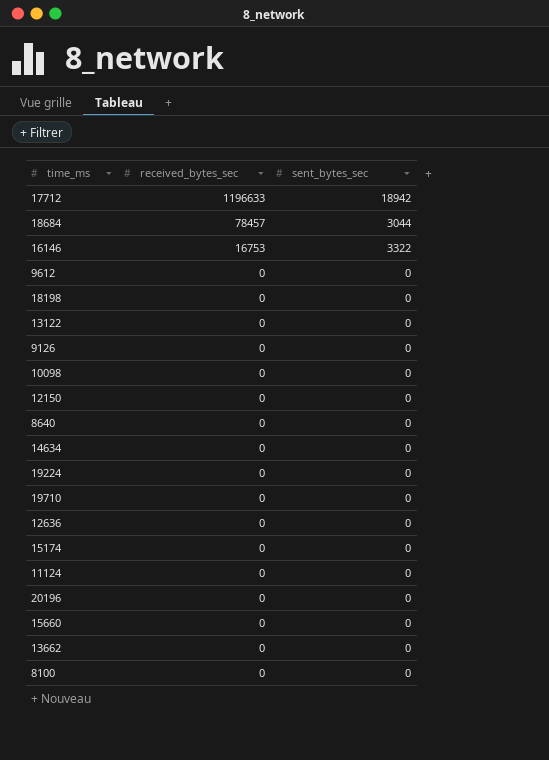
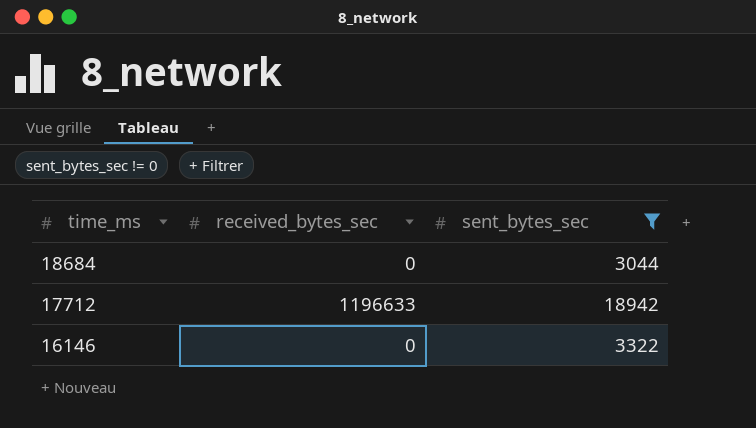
filter: none -> sent_bytes_sec != 0
row order: received_bytes_sec descending -> time_ms descending
18684 | received_bytes_sec: 78457 -> 0
16146 | received_bytes_sec: 16753 -> 0

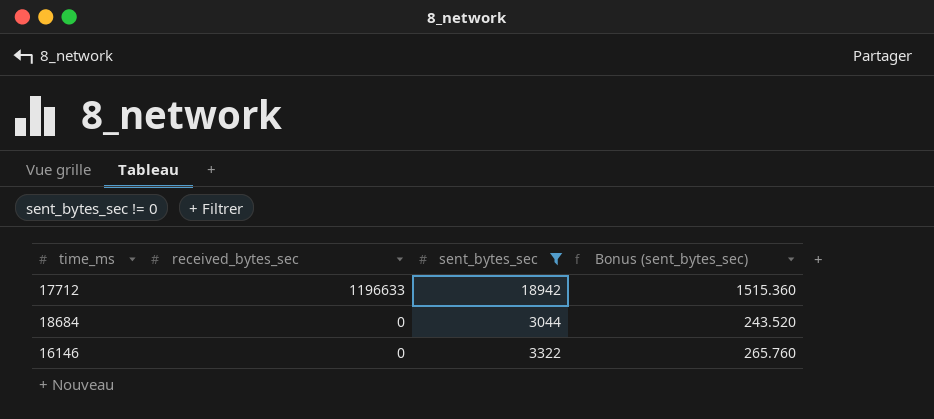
row order: time_ms descending -> received_bytes_sec descending
column Bonus (sent_bytes_sec) | formula: none -> [sent_bytes_sec] * 0.08

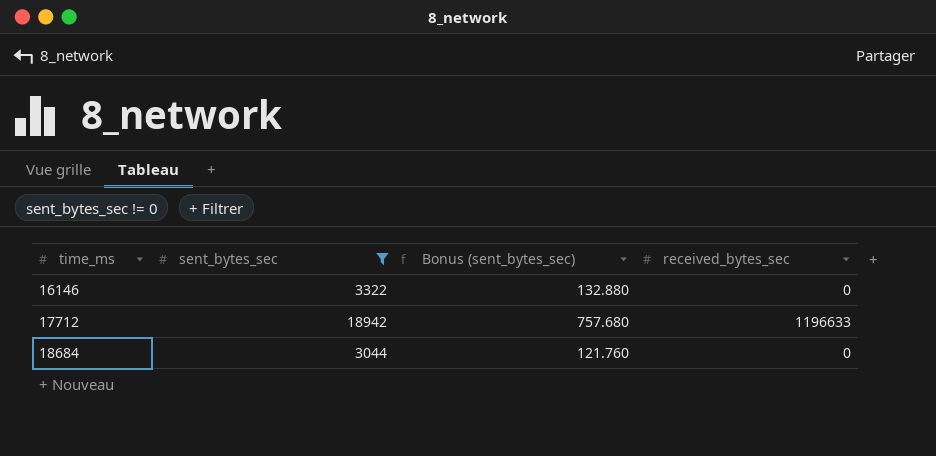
row order: received_bytes_sec descending -> time_ms ascending
column Bonus (sent_bytes_sec) | formula: [sent_bytes_sec] * 0.08 -> [sent_bytes_sec] * 0.04
column received_bytes_sec | position: 2 -> 4

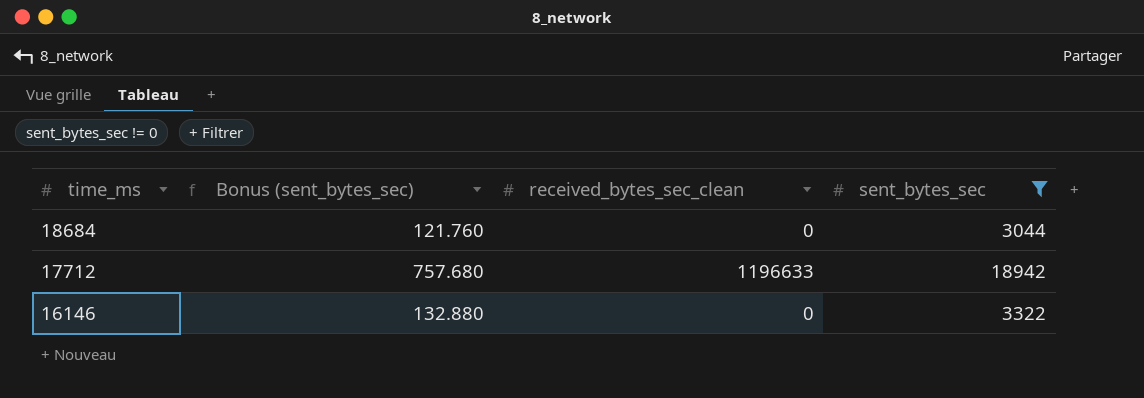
row order: time_ms ascending -> time_ms descending
column name: received_bytes_sec -> received_bytes_sec_clean
column sent_bytes_sec | position: 2 -> 4

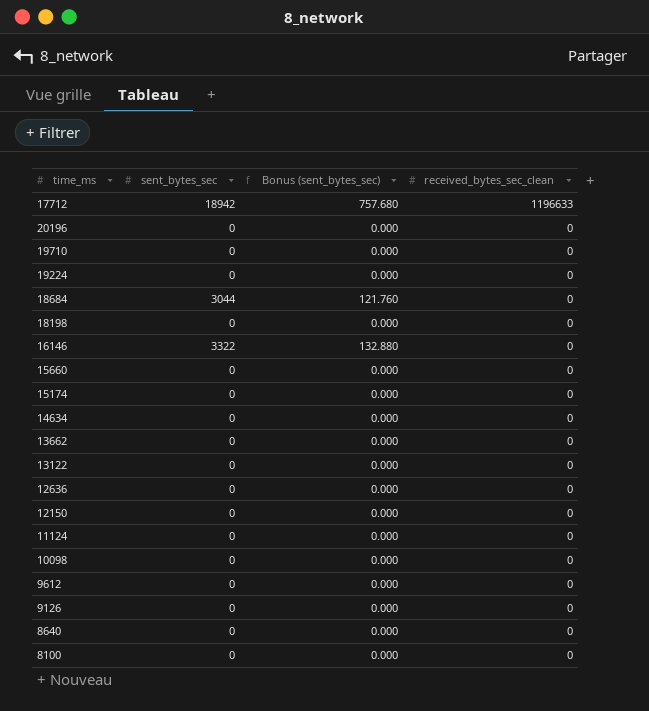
filter: sent_bytes_sec != 0 -> none
row order: time_ms descending -> received_bytes_sec_clean descending
column sent_bytes_sec | position: 4 -> 2

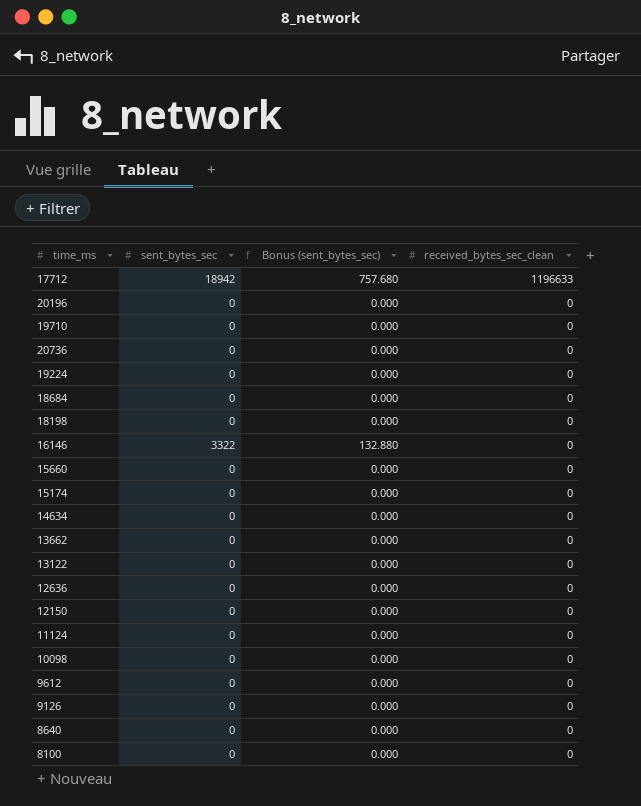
row 20736: none -> 0 | 0.000 | 0
18684 | sent_bytes_sec: 3044 -> 0
18684 | Bonus (sent_bytes_sec): 121.760 -> 0.000

